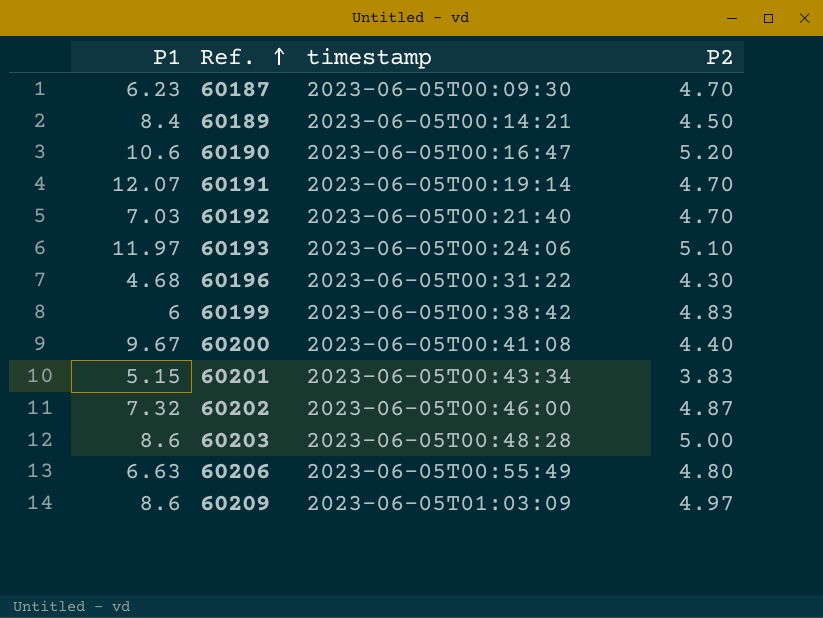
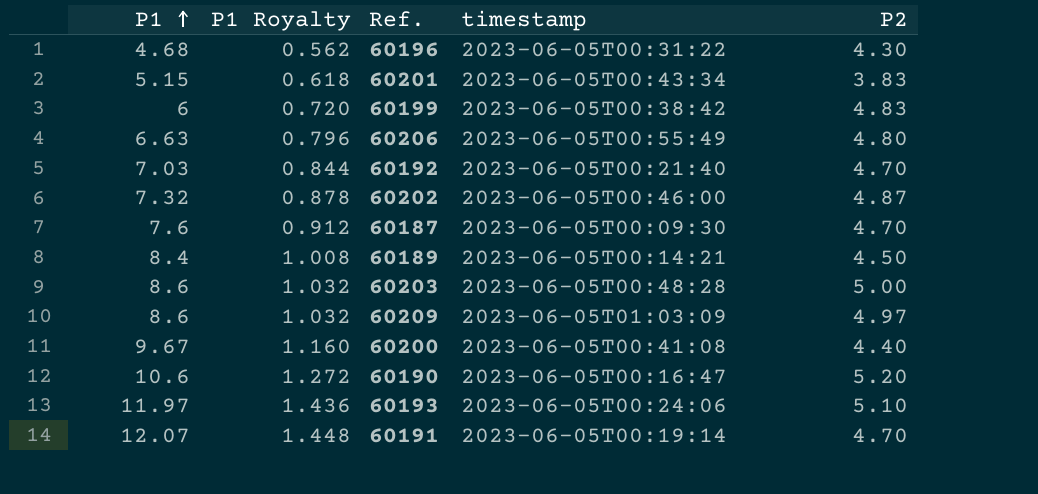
row order: Ref. ascending -> P1 ascending
column P1 Royalty | formula: none -> [P1] * 0.12
60187 | P1: 6.23 -> 7.6

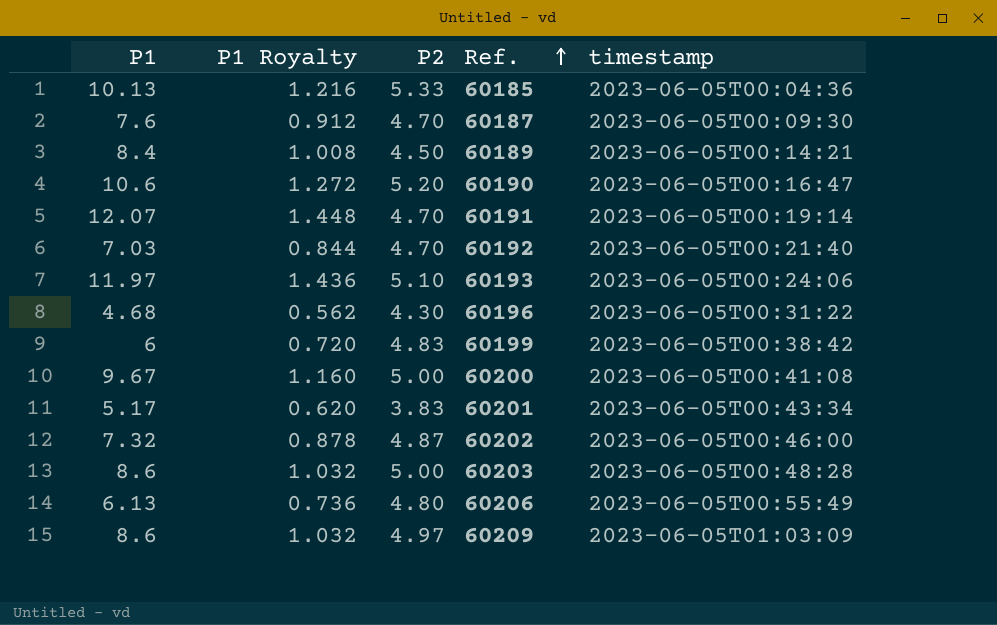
row order: P1 ascending -> Ref. ascending
column P2 | position: 5 -> 3
row 60185: none -> 10.13 | 1.216 | 5.33 | 2023-06-05T00:04:36
60200 | P2: 4.40 -> 5.00
60201 | P1: 5.15 -> 5.17
60201 | P1 Royalty: 0.618 -> 0.620
60206 | P1: 6.63 -> 6.13
60206 | P1 Royalty: 0.796 -> 0.736

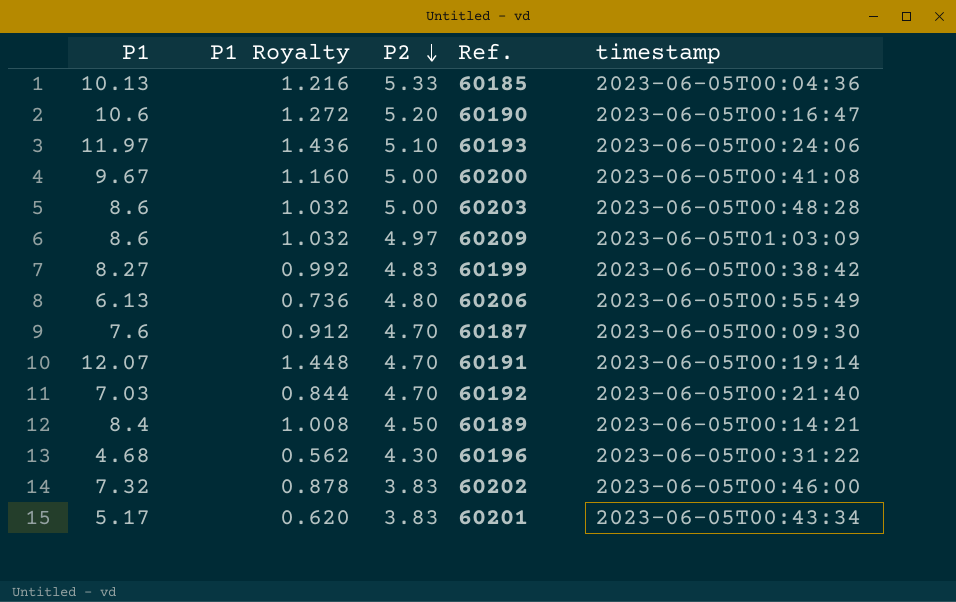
row order: Ref. ascending -> P2 descending
60199 | P1: 6 -> 8.27
60199 | P1 Royalty: 0.720 -> 0.992
60202 | P2: 4.87 -> 3.83

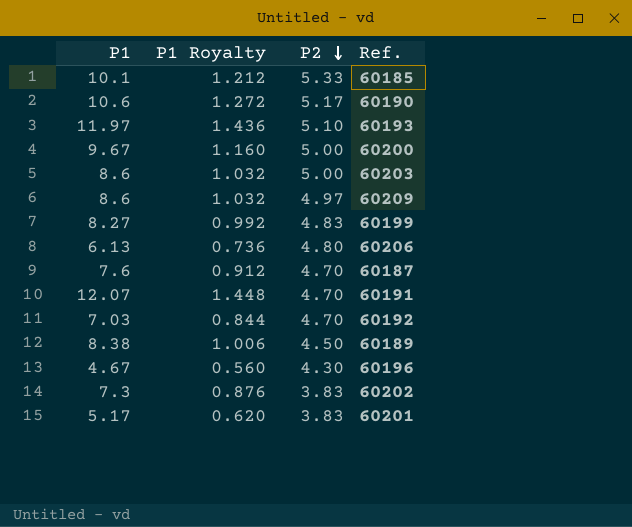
column timestamp | position: 5 -> none
60185 | P1: 10.13 -> 10.1
60185 | P1 Royalty: 1.216 -> 1.212
60190 | P2: 5.20 -> 5.17
60189 | P1: 8.4 -> 8.38
60189 | P1 Royalty: 1.008 -> 1.006
60196 | P1: 4.68 -> 4.67
60196 | P1 Royalty: 0.562 -> 0.560
60202 | P1: 7.32 -> 7.3
60202 | P1 Royalty: 0.878 -> 0.876

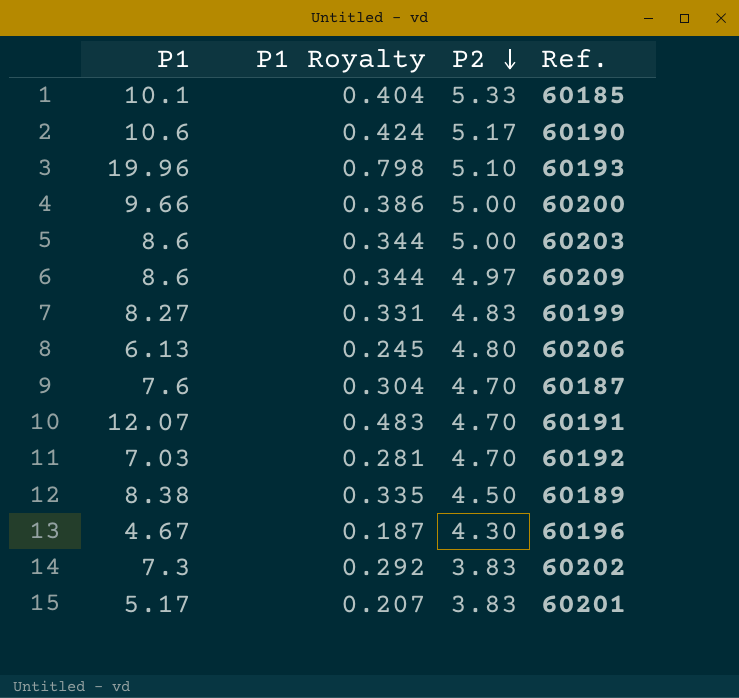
column P1 Royalty | formula: [P1] * 0.12 -> [P1] * 0.04
60193 | P1: 11.97 -> 19.96
60200 | P1: 9.67 -> 9.66

